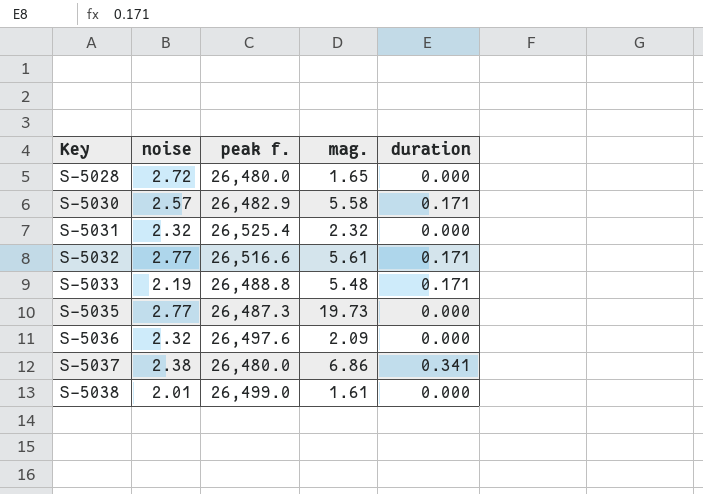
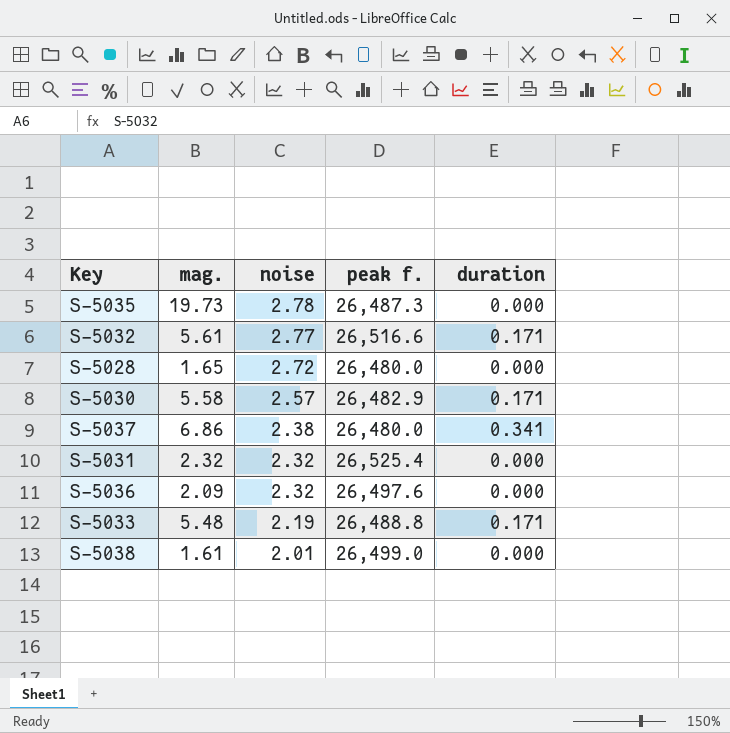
row order: Key ascending -> noise descending
column mag. | position: 4 -> 2
S-5035 | noise: 2.77 -> 2.78

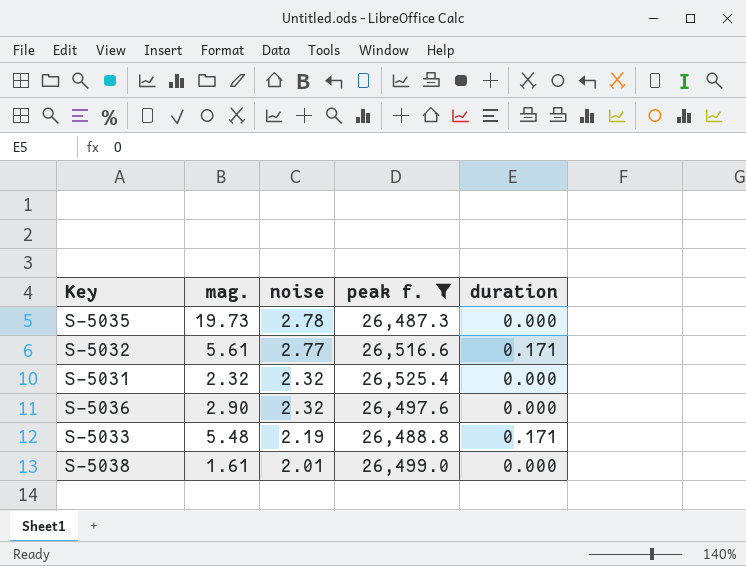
filter: none -> peak f. >= 26,487.3
S-5036 | mag.: 2.09 -> 2.90

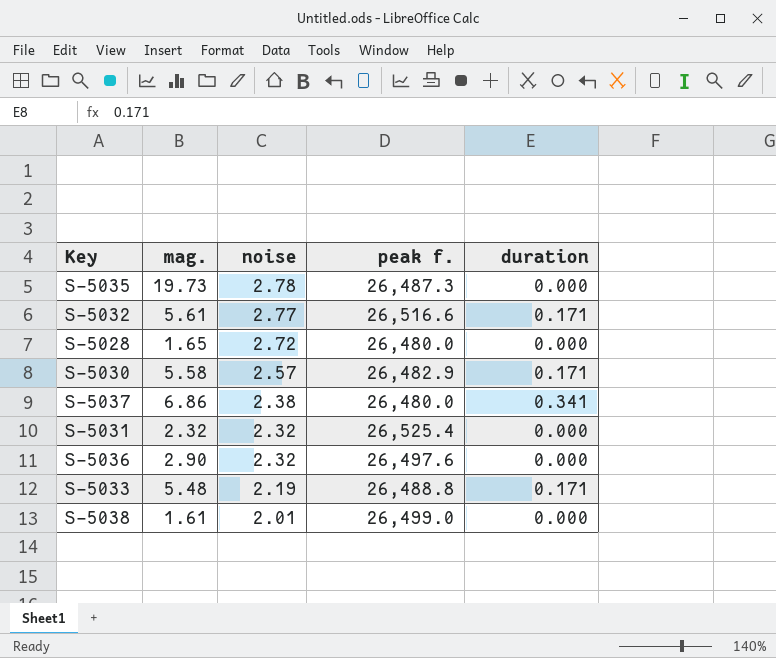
filter: peak f. >= 26,487.3 -> none

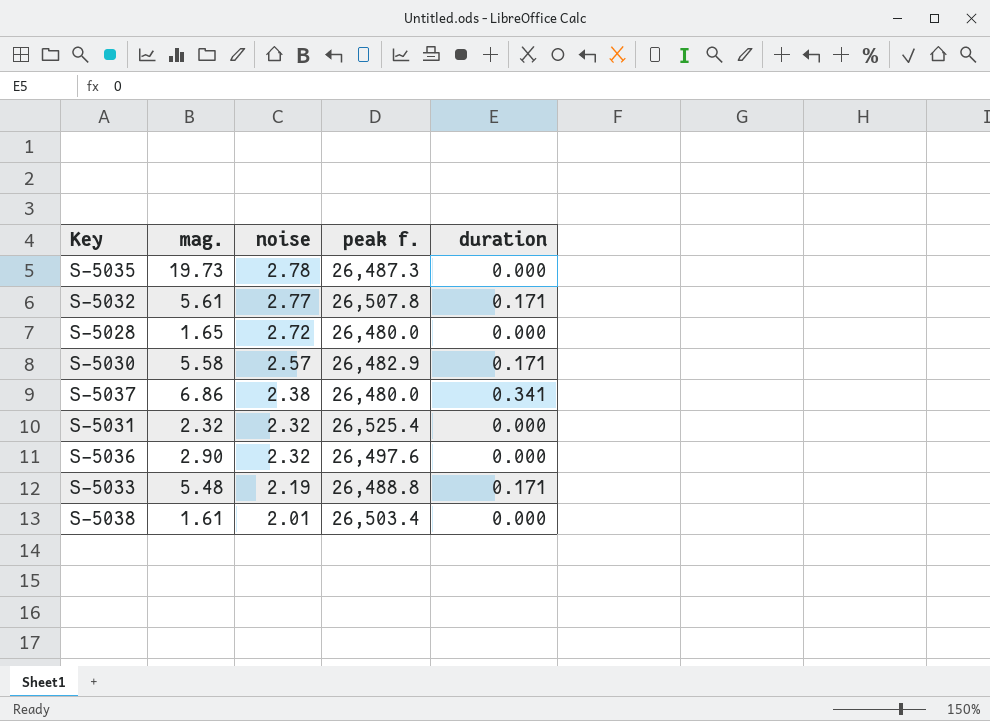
S-5032 | peak f.: 26,516.6 -> 26,507.8
S-5038 | peak f.: 26,499.0 -> 26,503.4

